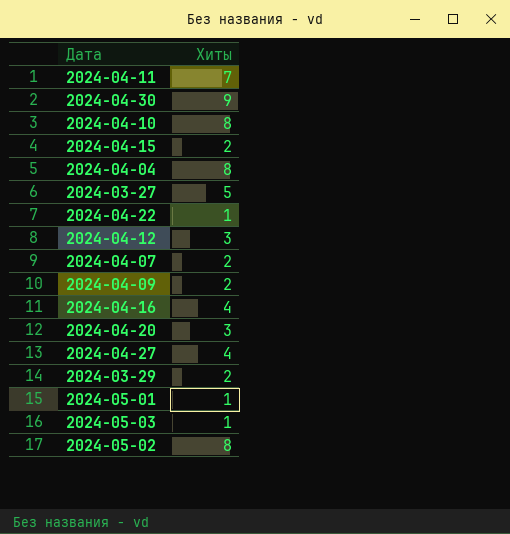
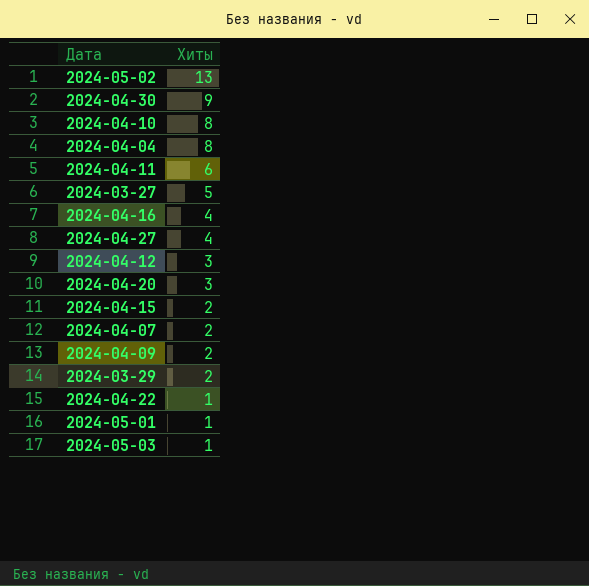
row order: none -> Хиты descending
2024-05-02 | Хиты: 8 -> 13
2024-04-11 | Хиты: 7 -> 6

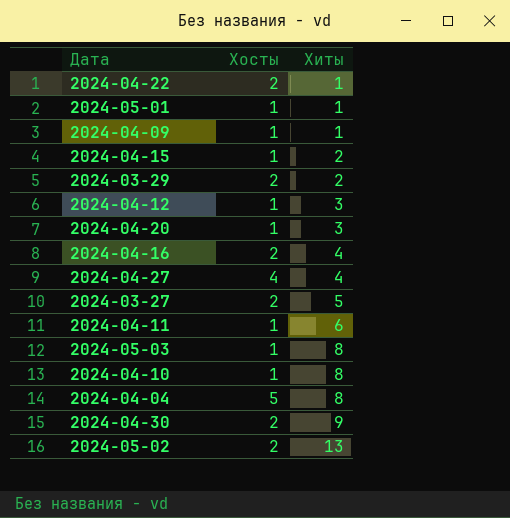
row order: Хиты descending -> Хиты ascending
column Хосты | position: none -> 2
row 2024-04-07: 2 -> none
2024-04-09 | Хиты: 2 -> 1
2024-05-03 | Хиты: 1 -> 8

